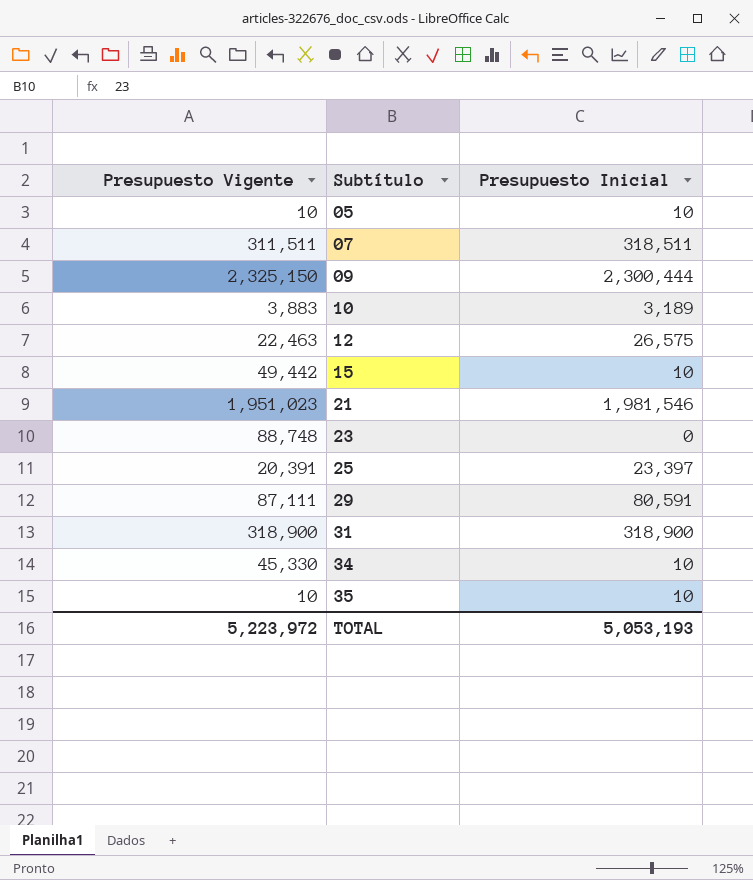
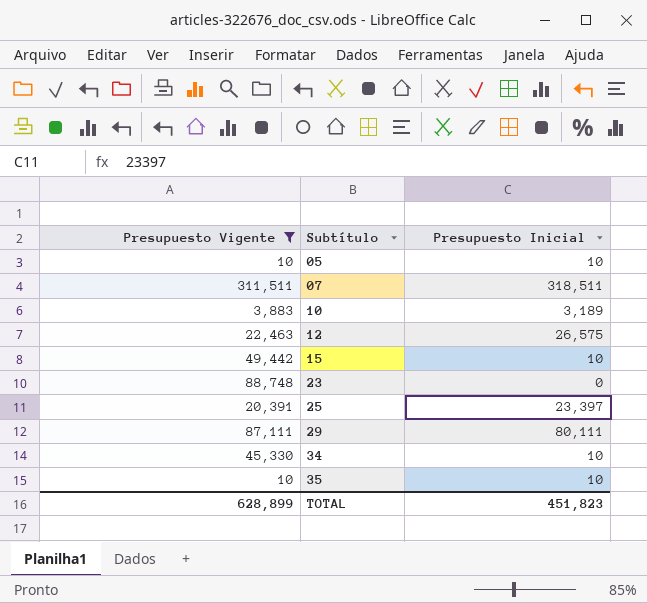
filter: none -> Presupuesto Vigente <= 311,511
29 | Presupuesto Inicial: 80,591 -> 80,111
TOTAL | Presupuesto Vigente: 5,223,972 -> 628,899
TOTAL | Presupuesto Inicial: 5,053,193 -> 451,823

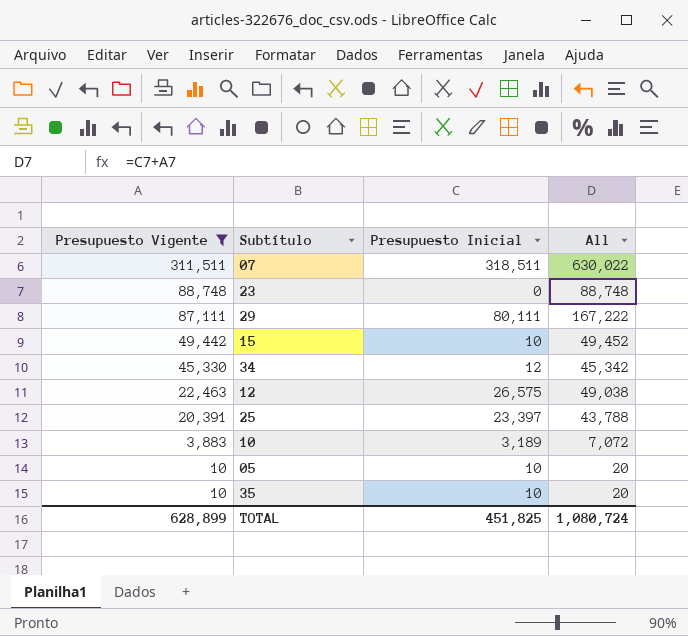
row order: Subtítulo ascending -> Presupuesto Vigente descending
column All | formula: none -> [Presupuesto Vigente] + [Presupuesto Inicial]
34 | Presupuesto Inicial: 10 -> 12
TOTAL | Presupuesto Inicial: 451,823 -> 451,825

